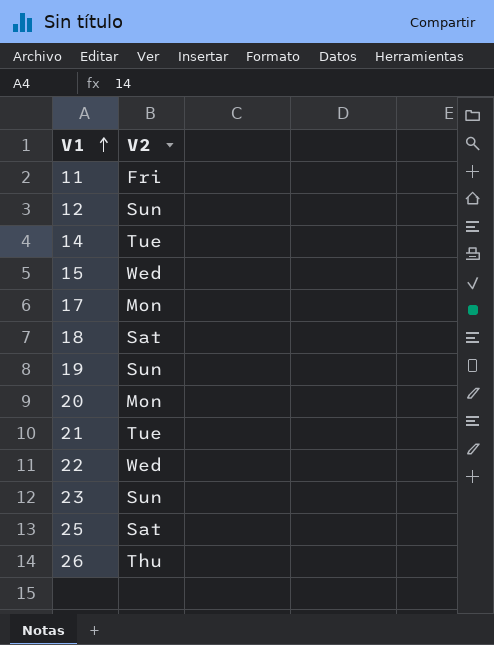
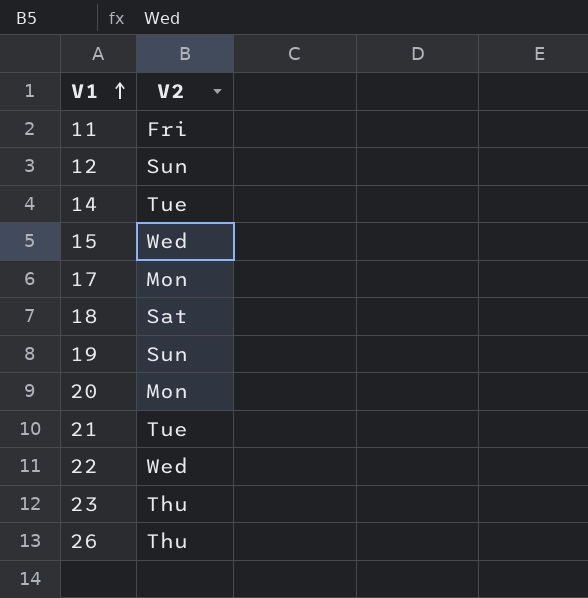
row 25: Sat -> none
23 | V2: Sun -> Thu

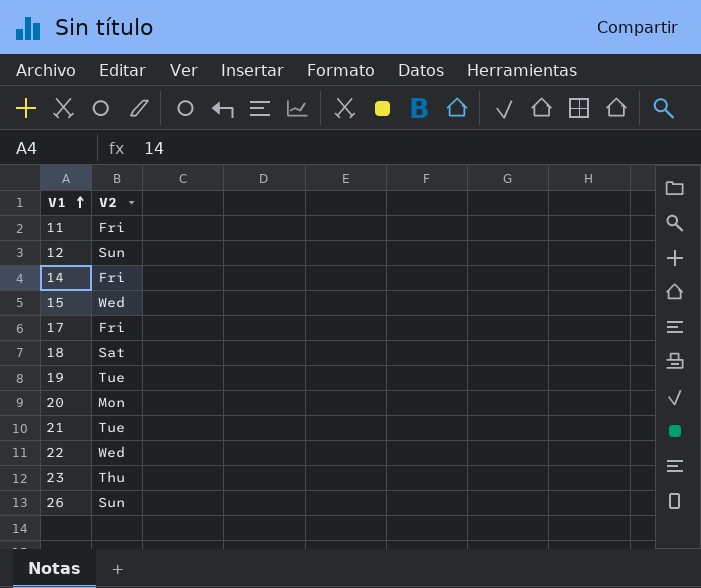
14 | V2: Tue -> Fri
17 | V2: Mon -> Fri
19 | V2: Sun -> Tue
26 | V2: Thu -> Sun

